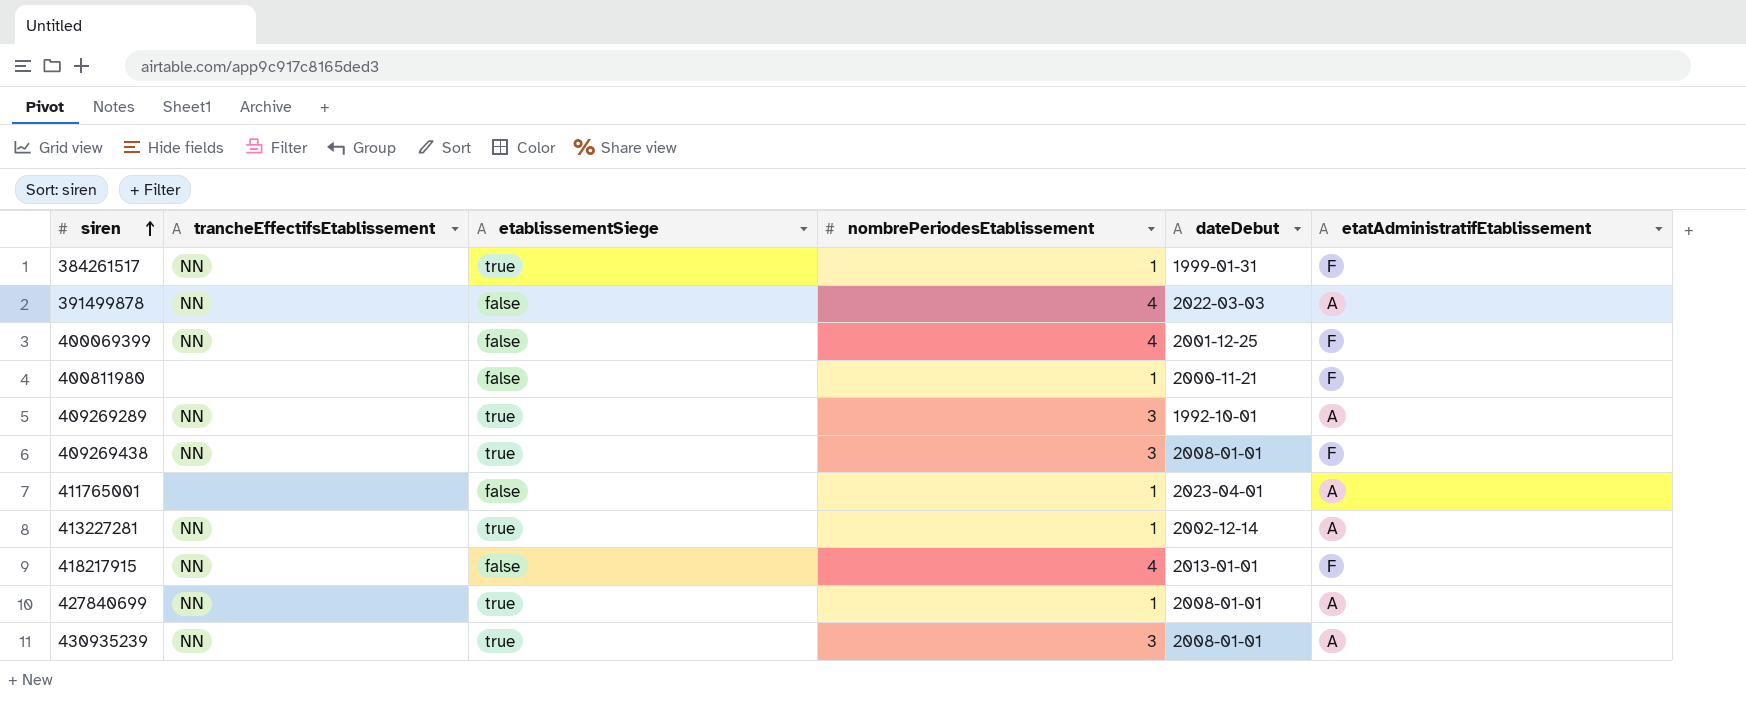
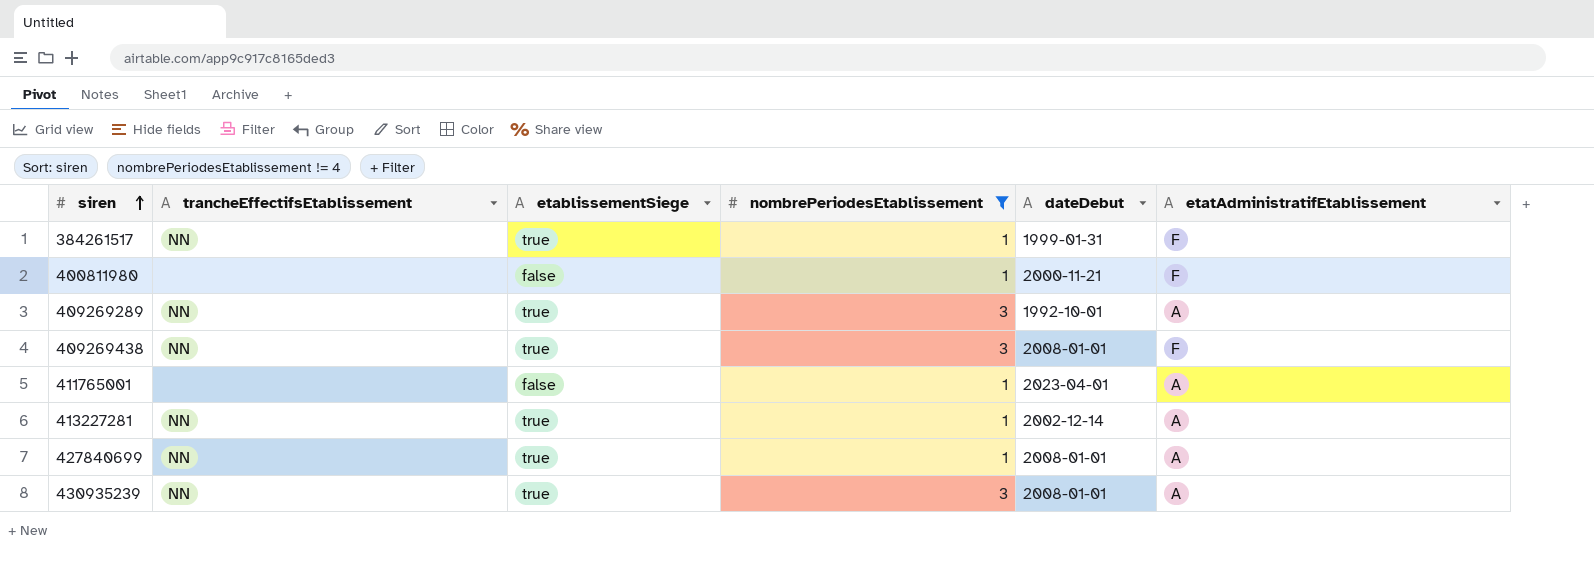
filter: none -> nombrePeriodesEtablissement != 4

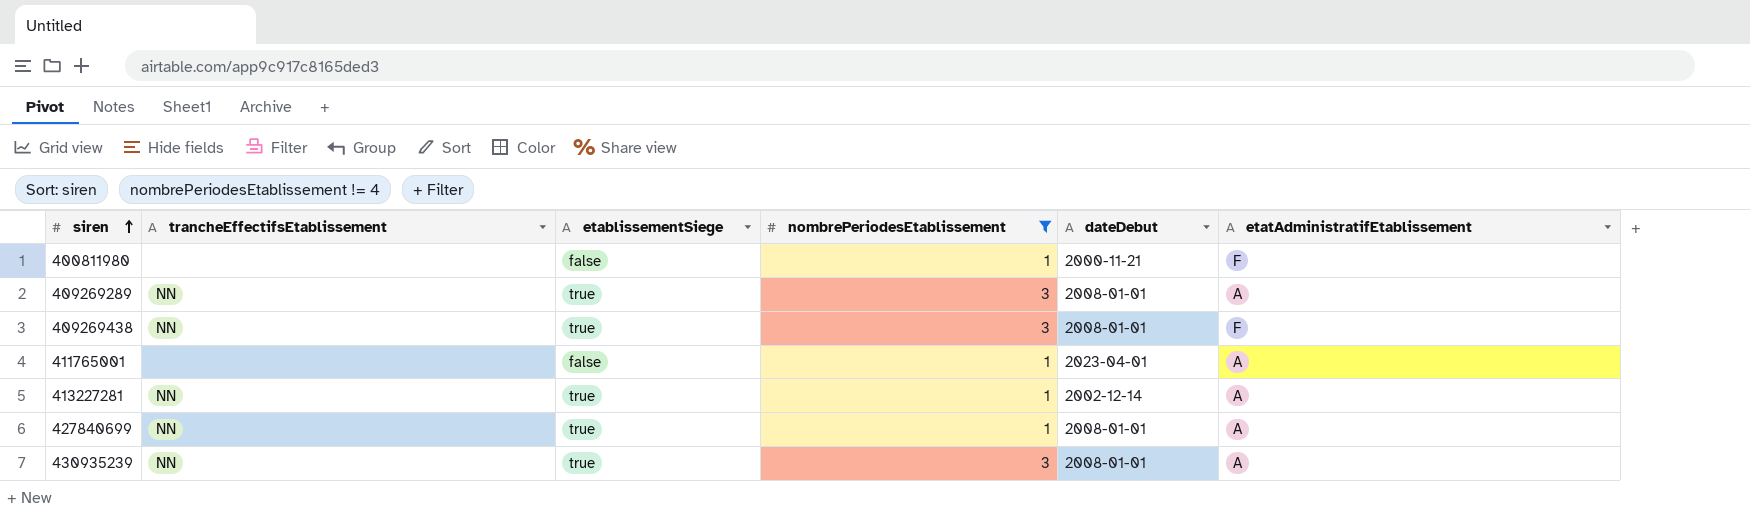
row 384261517: NN | true | 1 | 1999-01-31 | F -> none
409269289 | dateDebut: 1992-10-01 -> 2008-01-01

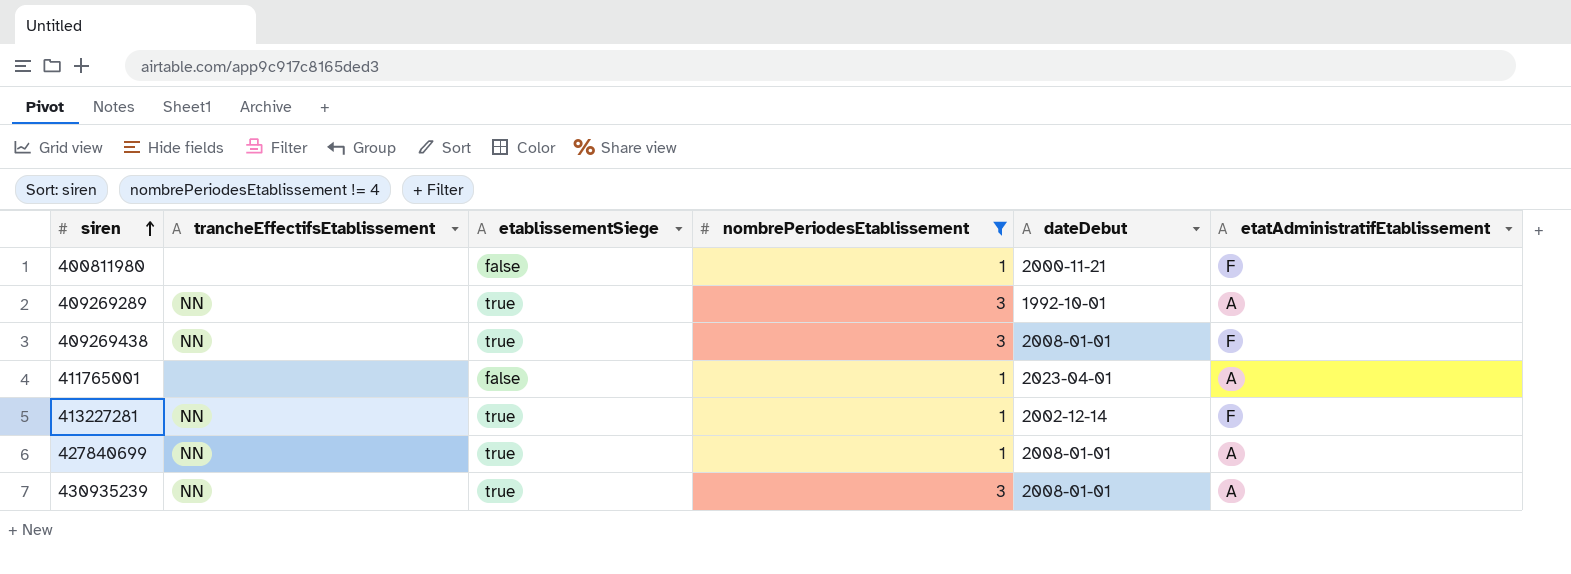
409269289 | dateDebut: 2008-01-01 -> 1992-10-01
413227281 | etatAdministratifEtablissement: A -> F

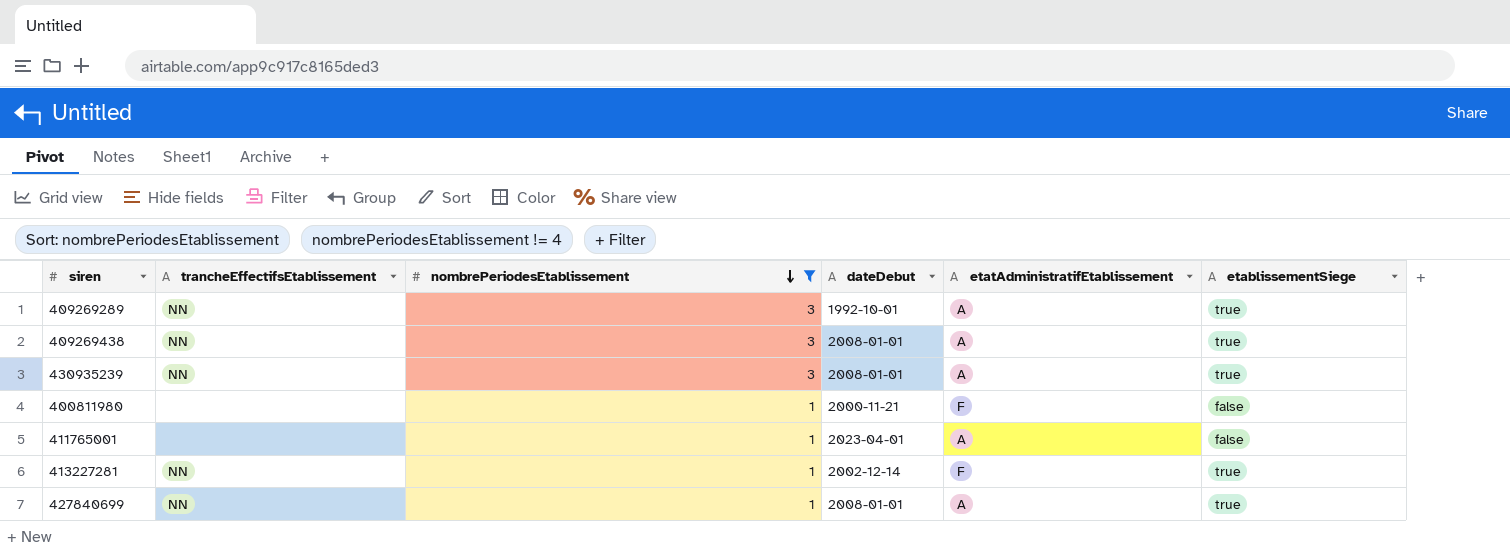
row order: siren ascending -> nombrePeriodesEtablissement descending
column etablissementSiege | position: 3 -> 6
409269438 | etatAdministratifEtablissement: F -> A

